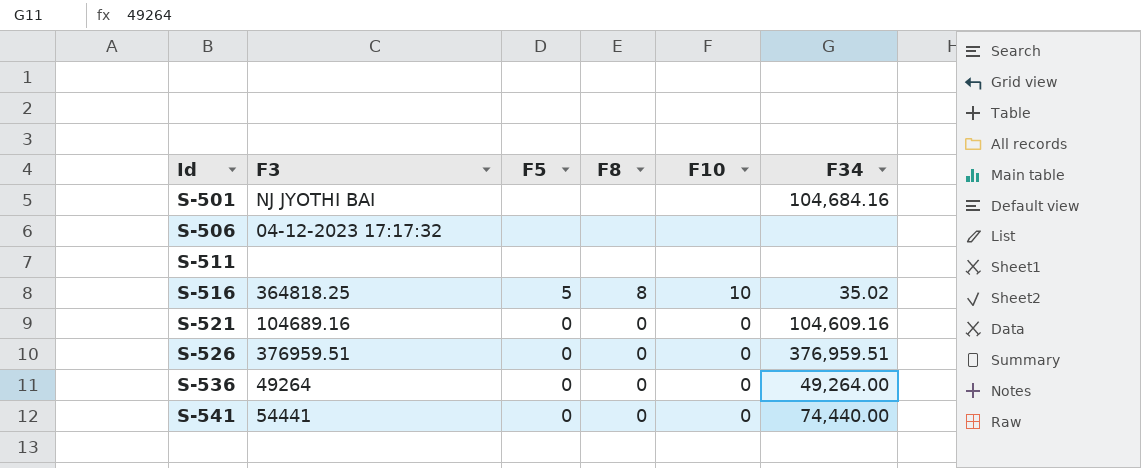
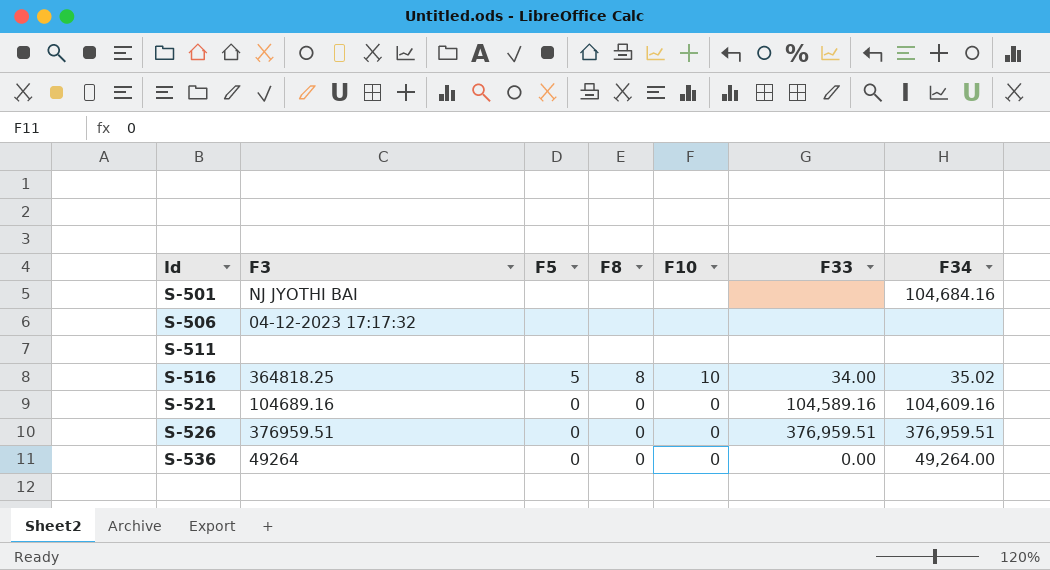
column F33 | position: none -> 6
row S-541: 54441 | 0 | 0 | 0 | 74,440.00 -> none

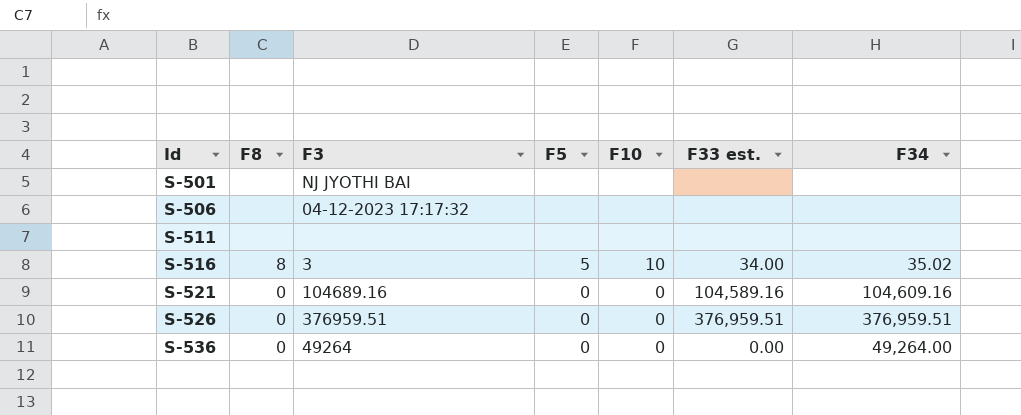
column F8 | position: 4 -> 2
column name: F33 -> F33 est.
S-501 | F34: 104,684.16 -> none
S-516 | F3: 364818.25 -> 3

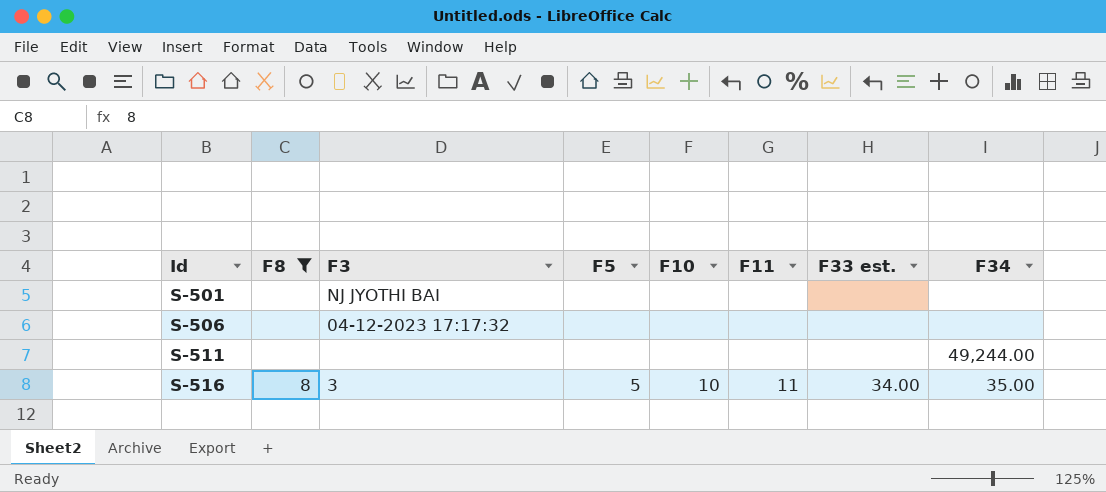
filter: none -> F8 != 0
column F11 | position: none -> 6
S-511 | F34: none -> 49,244.00
S-516 | F34: 35.02 -> 35.00

